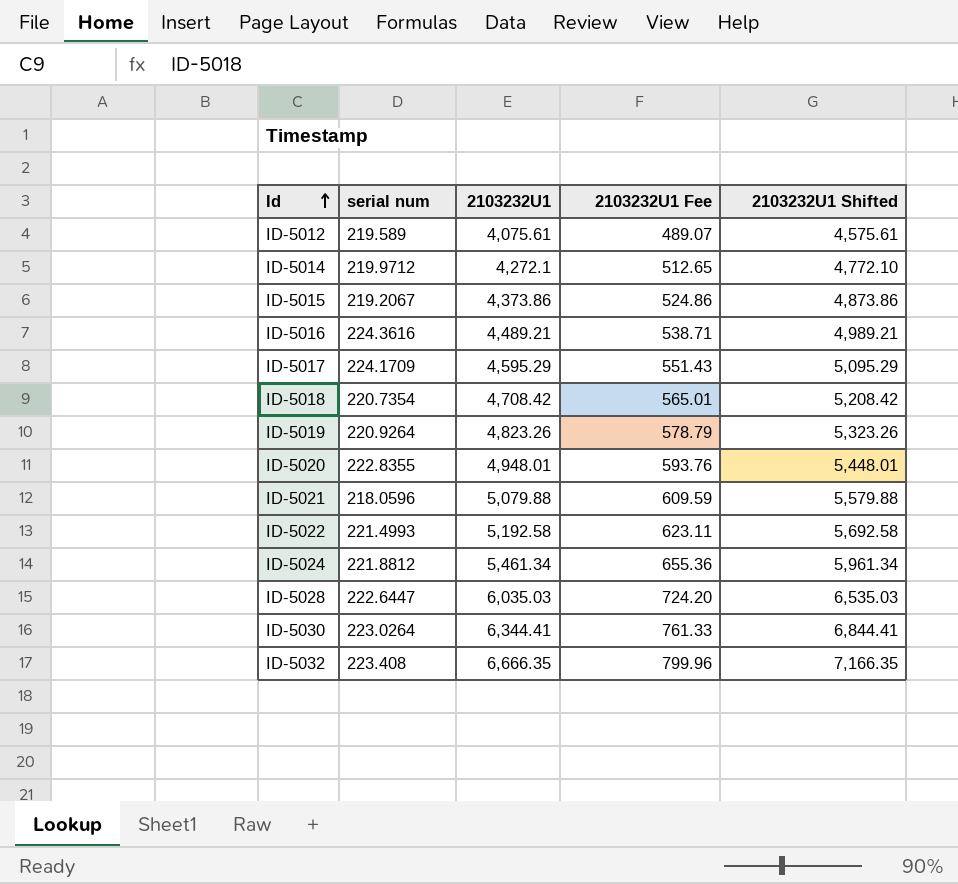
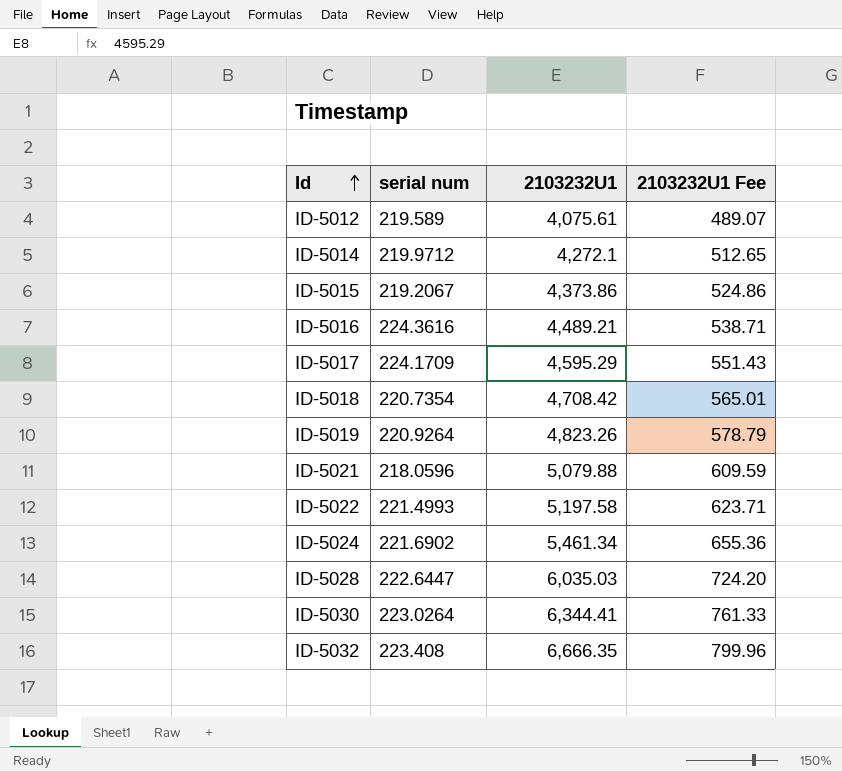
column 2103232U1 Shifted | formula: [2103232U1] + 500 -> none
row ID-5020: 222.8355 | 4,948.01 | 593.76 | 5,448.01 -> none
ID-5022 | 2103232U1: 5,192.58 -> 5,197.58
ID-5022 | 2103232U1 Fee: 623.11 -> 623.71
ID-5024 | serial num: 221.8812 -> 221.6902

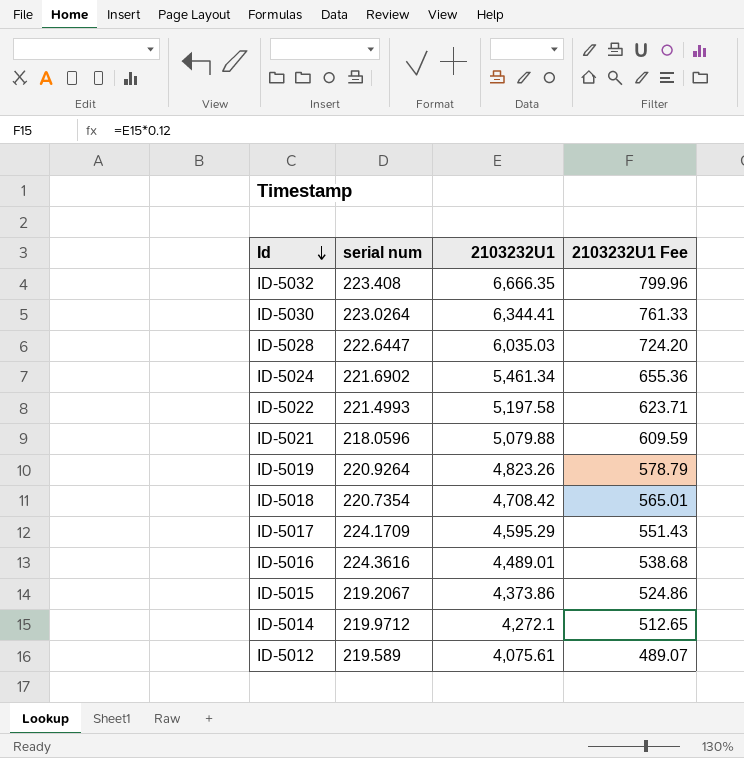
row order: Id ascending -> Id descending
ID-5016 | 2103232U1: 4,489.21 -> 4,489.01
ID-5016 | 2103232U1 Fee: 538.71 -> 538.68

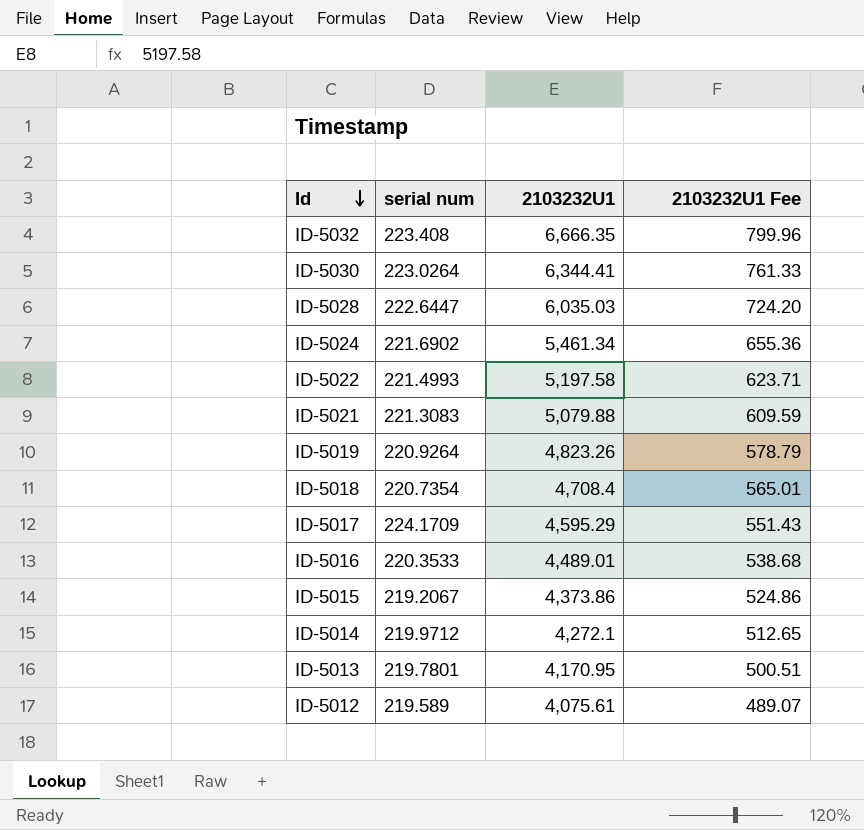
ID-5021 | serial num: 218.0596 -> 221.3083
ID-5018 | 2103232U1: 4,708.42 -> 4,708.4
ID-5016 | serial num: 224.3616 -> 220.3533
row ID-5013: none -> 219.7801 | 4,170.95 | 500.51

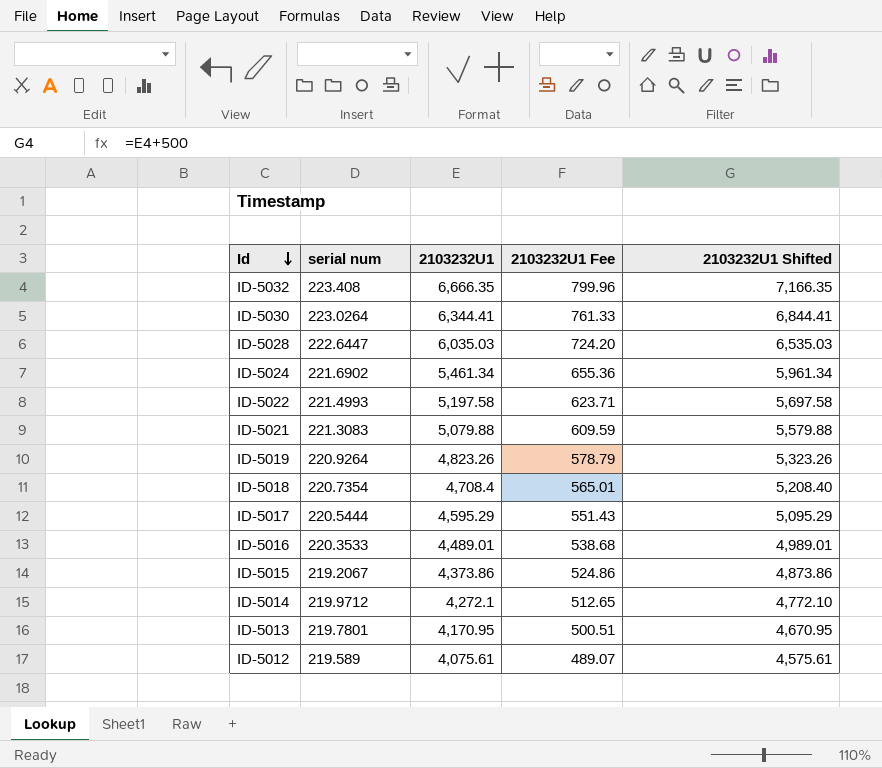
column 2103232U1 Shifted | formula: none -> [2103232U1] + 500
ID-5017 | serial num: 224.1709 -> 220.5444

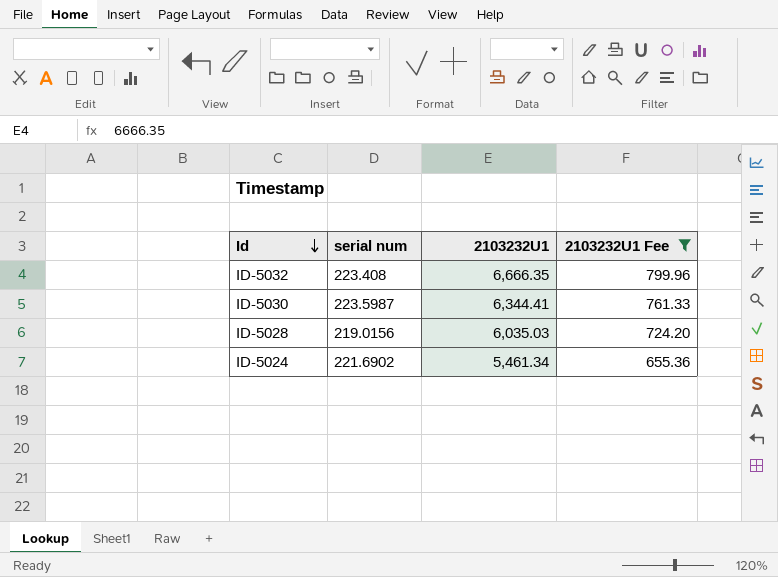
filter: none -> 2103232U1 Fee >= 655.36
column 2103232U1 Shifted | formula: [2103232U1] + 500 -> none
ID-5030 | serial num: 223.0264 -> 223.5987
ID-5028 | serial num: 222.6447 -> 219.0156

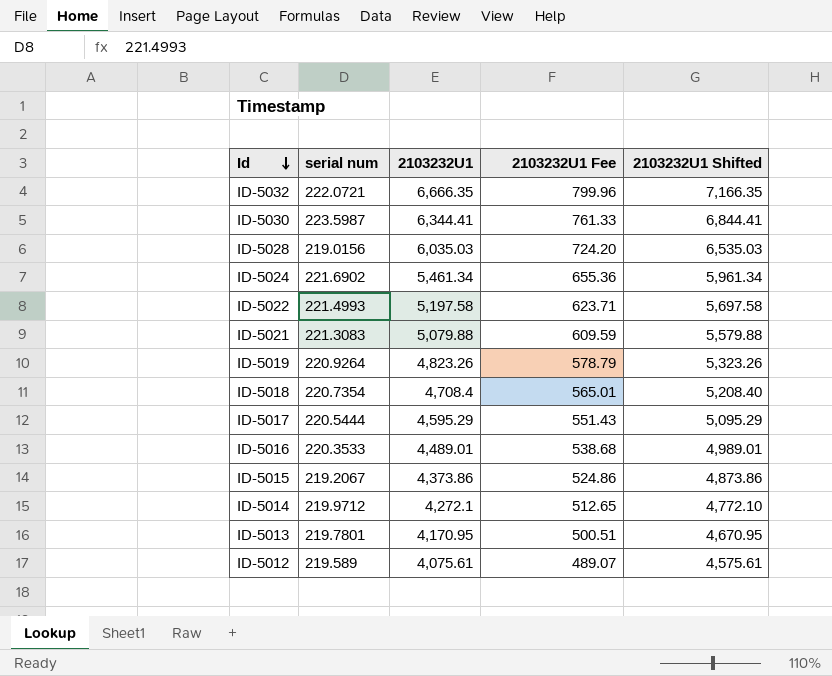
filter: 2103232U1 Fee >= 655.36 -> none
column 2103232U1 Shifted | formula: none -> [2103232U1] + 500
ID-5032 | serial num: 223.408 -> 222.0721

